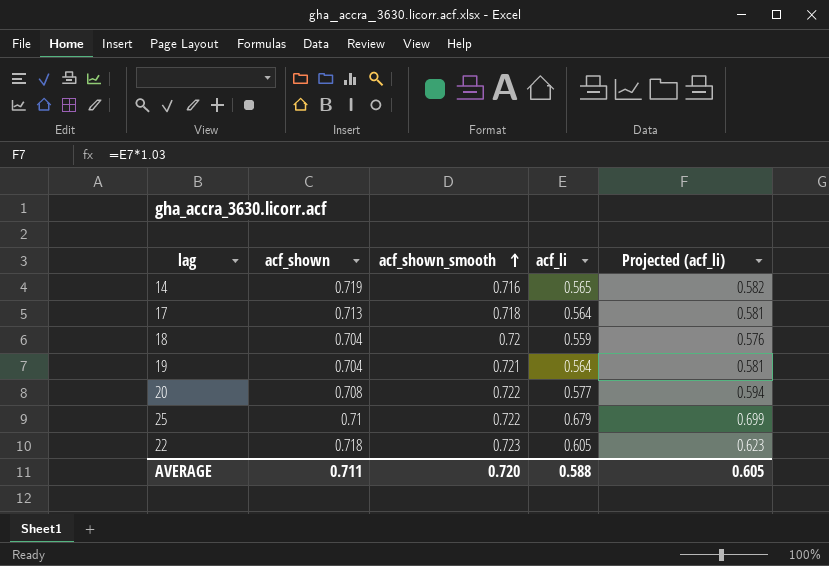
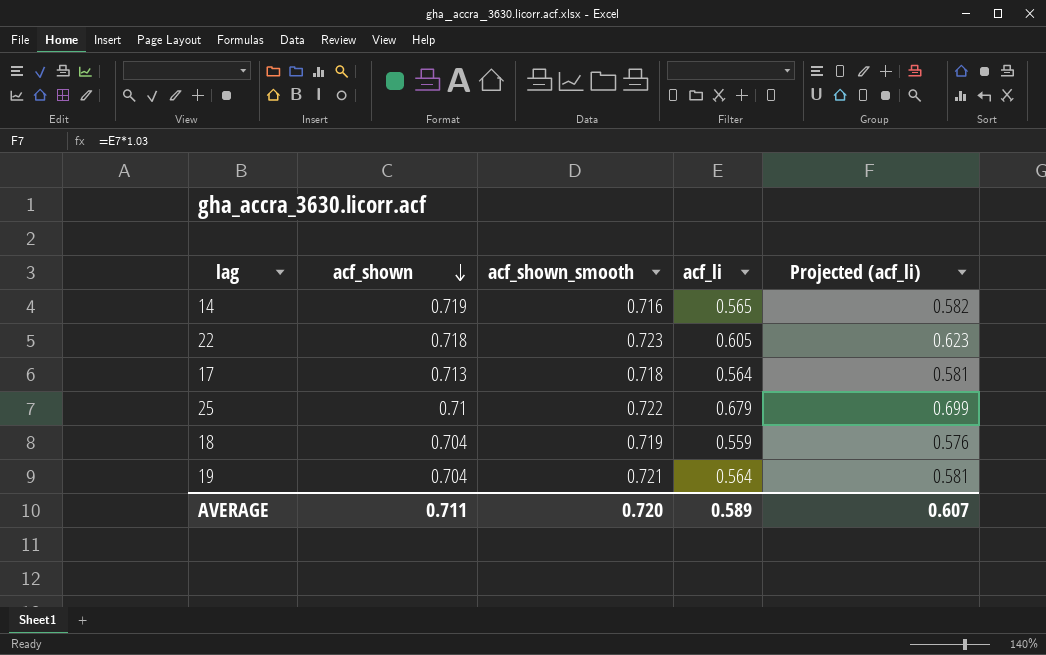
row order: acf_shown_smooth ascending -> acf_shown descending
row 20: 0.708 | 0.722 | 0.577 | 0.594 -> none
18 | acf_shown_smooth: 0.72 -> 0.719
AVERAGE | acf_li: 0.588 -> 0.589
AVERAGE | Projected (acf_li): 0.605 -> 0.607

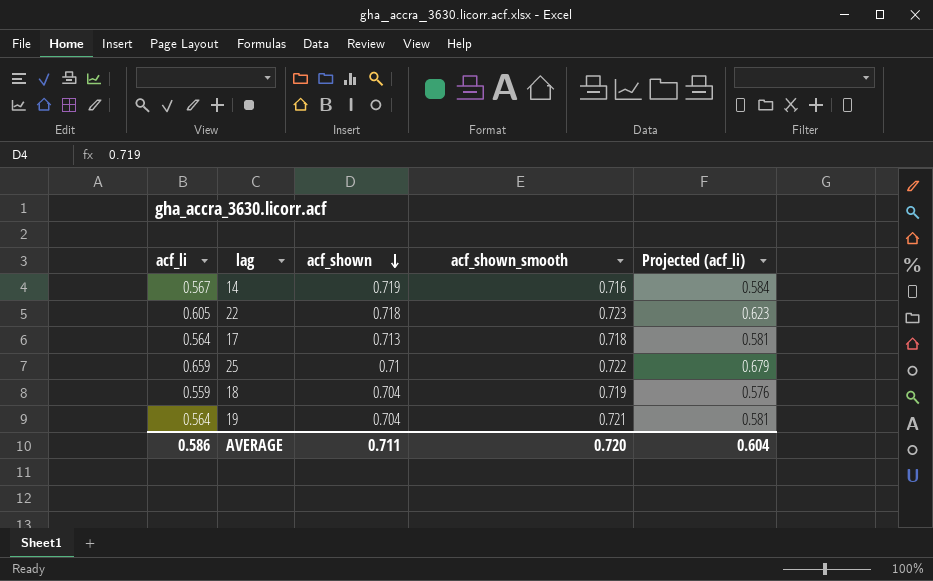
column acf_li | position: 4 -> 1
14 | acf_li: 0.565 -> 0.567
14 | Projected (acf_li): 0.582 -> 0.584
25 | acf_li: 0.679 -> 0.659
25 | Projected (acf_li): 0.699 -> 0.679
AVERAGE | acf_li: 0.589 -> 0.586
AVERAGE | Projected (acf_li): 0.607 -> 0.604

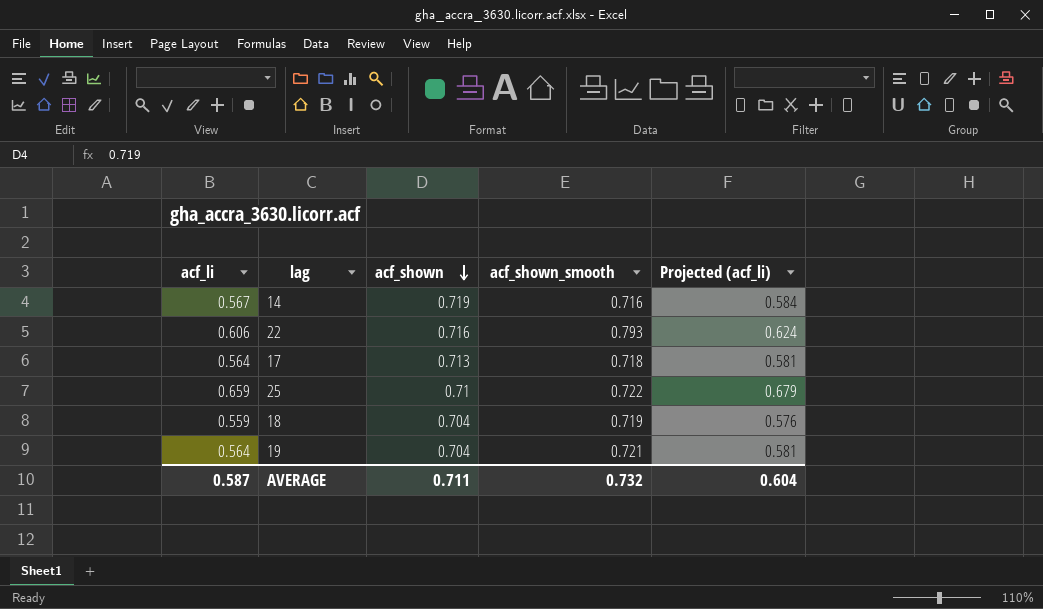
22 | acf_li: 0.605 -> 0.606
22 | acf_shown: 0.718 -> 0.716
22 | acf_shown_smooth: 0.723 -> 0.793
22 | Projected (acf_li): 0.623 -> 0.624
AVERAGE | acf_li: 0.586 -> 0.587
AVERAGE | acf_shown_smooth: 0.720 -> 0.732

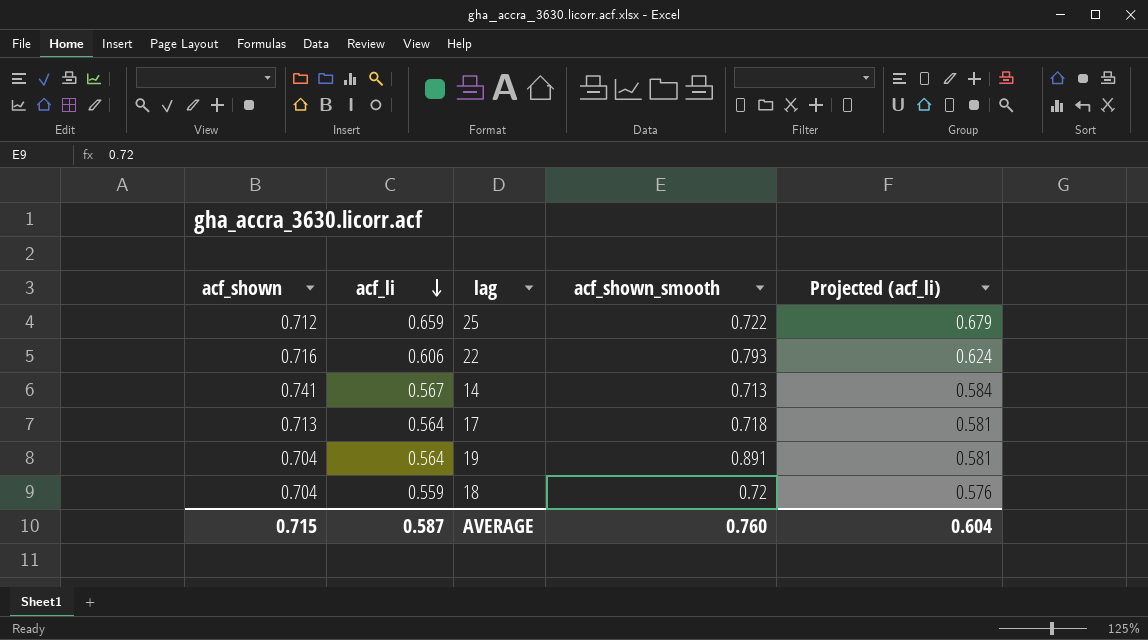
row order: acf_shown descending -> acf_li descending
column acf_shown | position: 3 -> 1
25 | acf_shown: 0.71 -> 0.712
14 | acf_shown: 0.719 -> 0.741
14 | acf_shown_smooth: 0.716 -> 0.713
19 | acf_shown_smooth: 0.721 -> 0.891
18 | acf_shown_smooth: 0.719 -> 0.72
AVERAGE | acf_shown: 0.711 -> 0.715
AVERAGE | acf_shown_smooth: 0.732 -> 0.760

